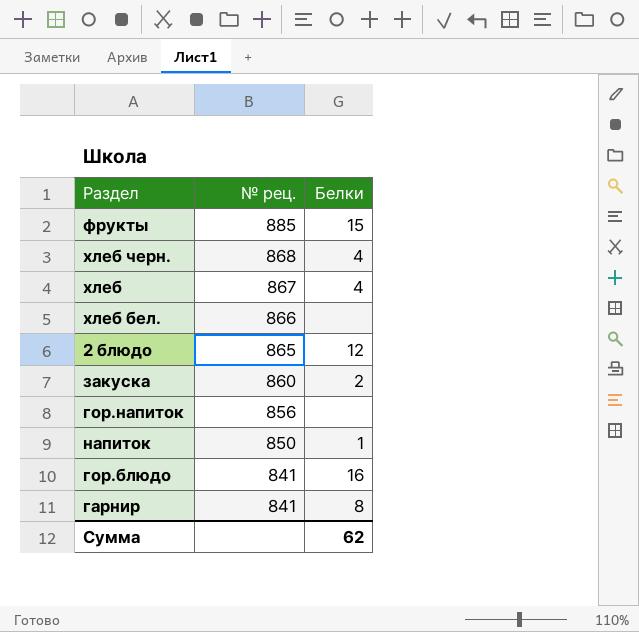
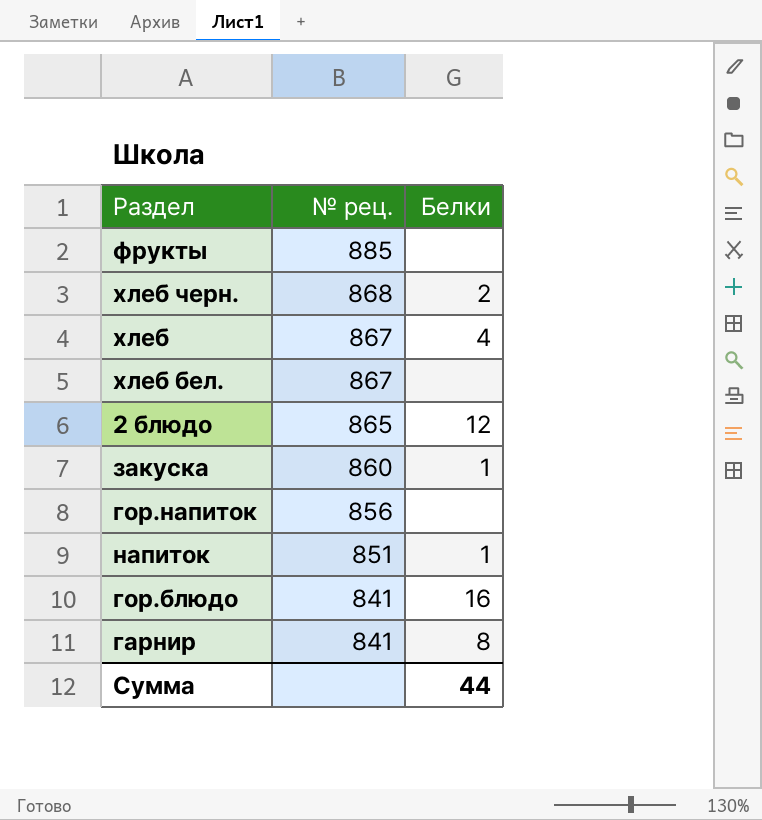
фрукты | Белки: 15 -> none
хлеб черн. | Белки: 4 -> 2
хлеб бел. | № рец.: 866 -> 867
закуска | Белки: 2 -> 1
напиток | № рец.: 850 -> 851
Сумма | Белки: 62 -> 44

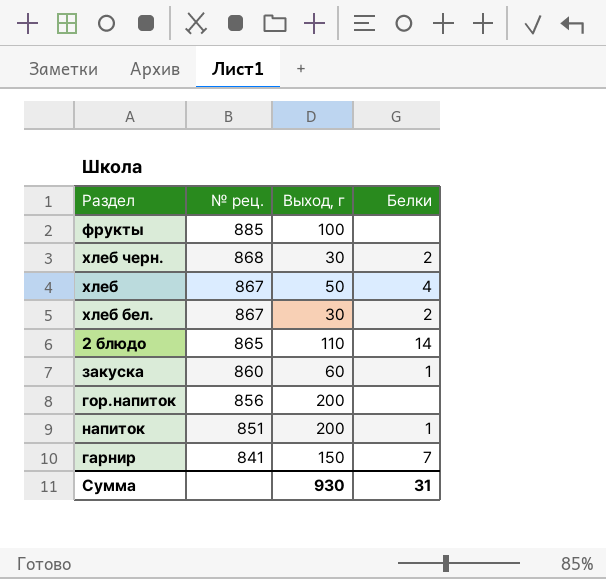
column Выход, г | position: none -> 3
row гор.блюдо: 841 | 16 -> none
хлеб бел. | Белки: none -> 2
2 блюдо | Белки: 12 -> 14
гарнир | Белки: 8 -> 7
Сумма | Белки: 44 -> 31

